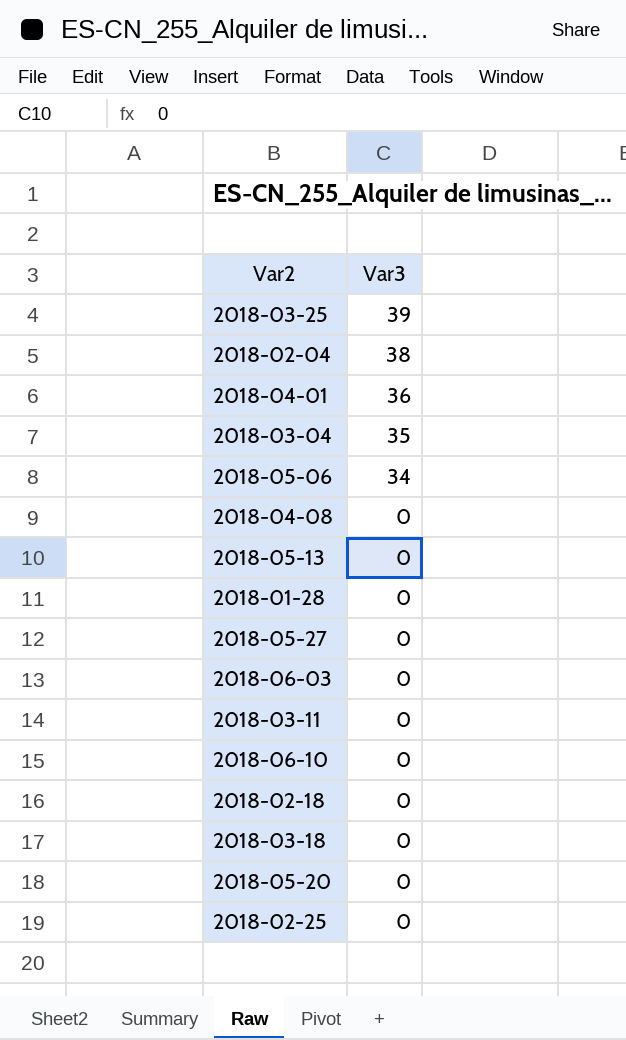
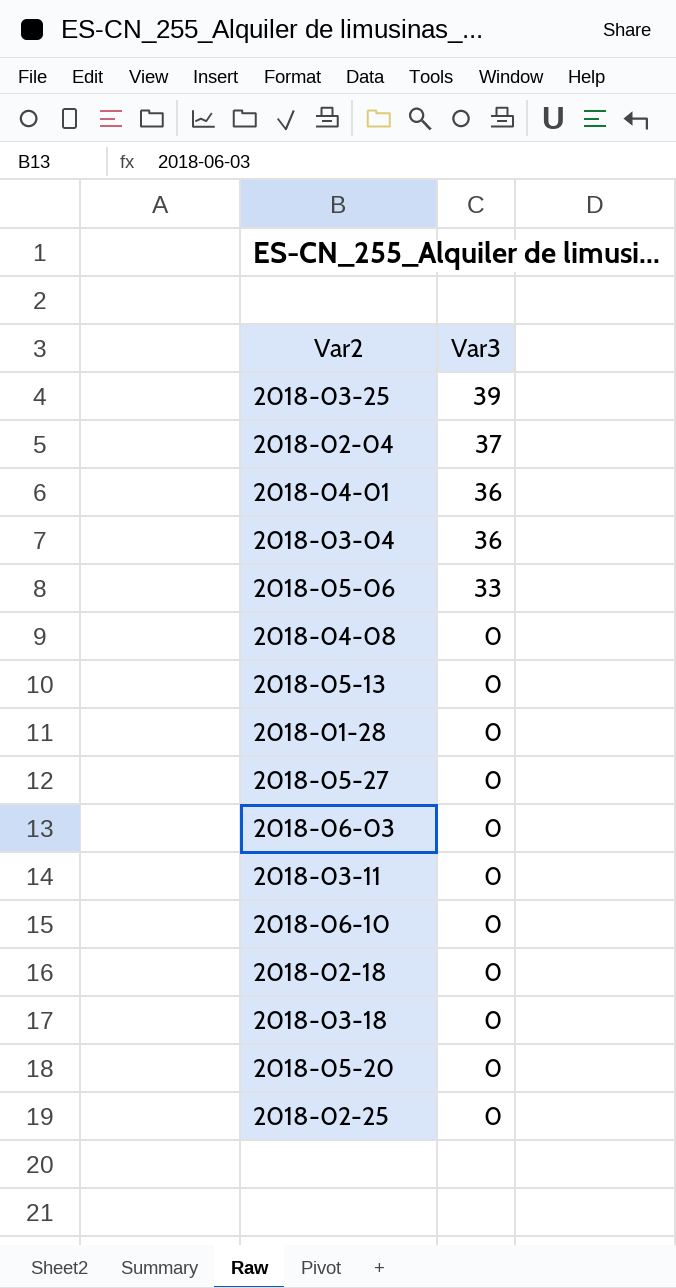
2018-02-04 | Var3: 38 -> 37
2018-03-04 | Var3: 35 -> 36
2018-05-06 | Var3: 34 -> 33

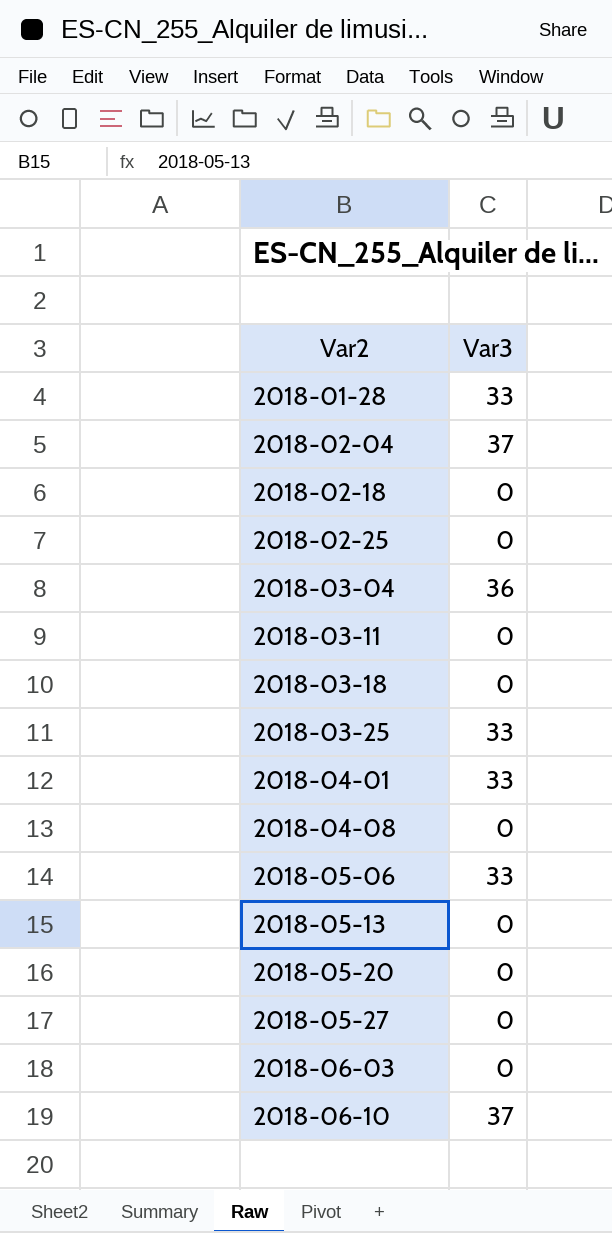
row order: Var3 descending -> Var2 ascending
2018-01-28 | Var3: 0 -> 33
2018-03-25 | Var3: 39 -> 33
2018-04-01 | Var3: 36 -> 33
2018-06-10 | Var3: 0 -> 37

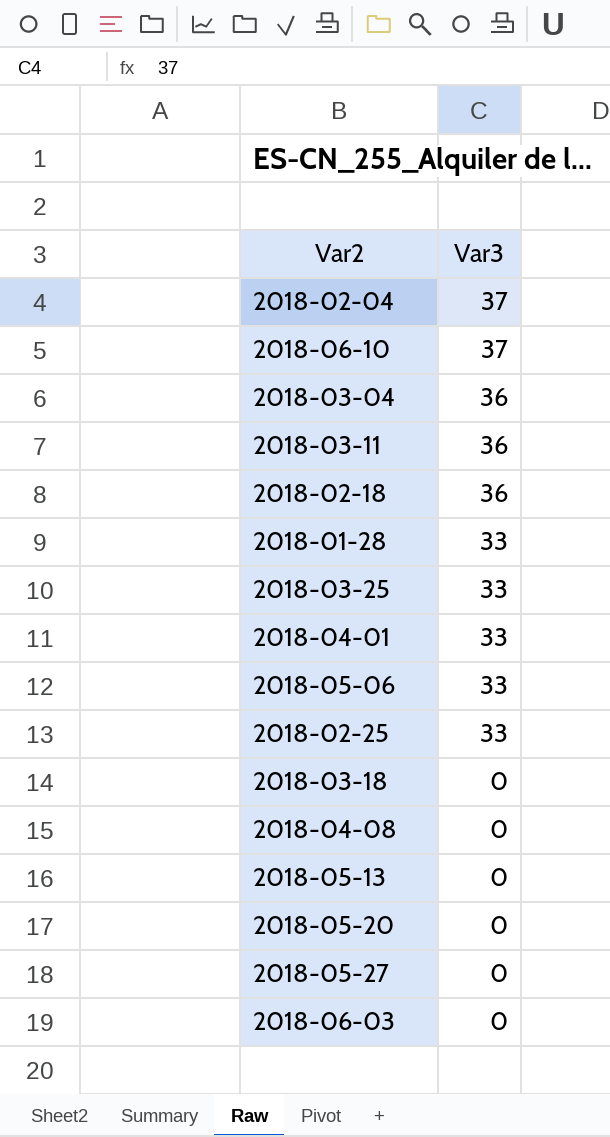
row order: Var2 ascending -> Var3 descending
2018-03-11 | Var3: 0 -> 36
2018-02-18 | Var3: 0 -> 36
2018-02-25 | Var3: 0 -> 33

